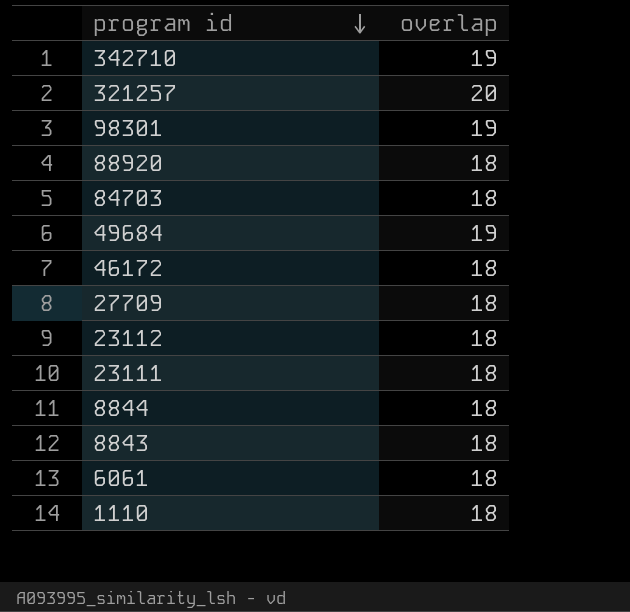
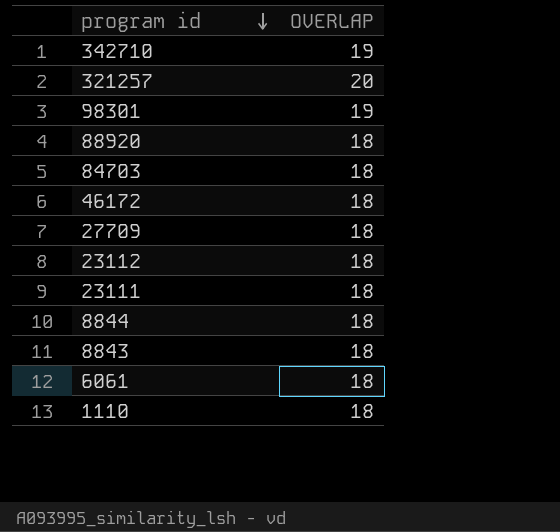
column name: overlap -> OVERLAP
row 49684: 19 -> none

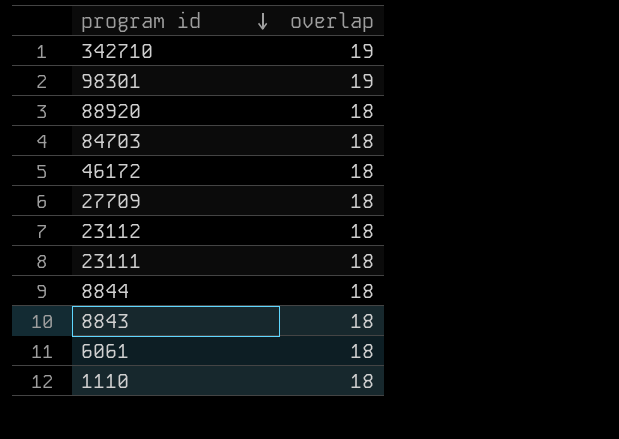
column name: OVERLAP -> overlap
row 321257: 20 -> none

